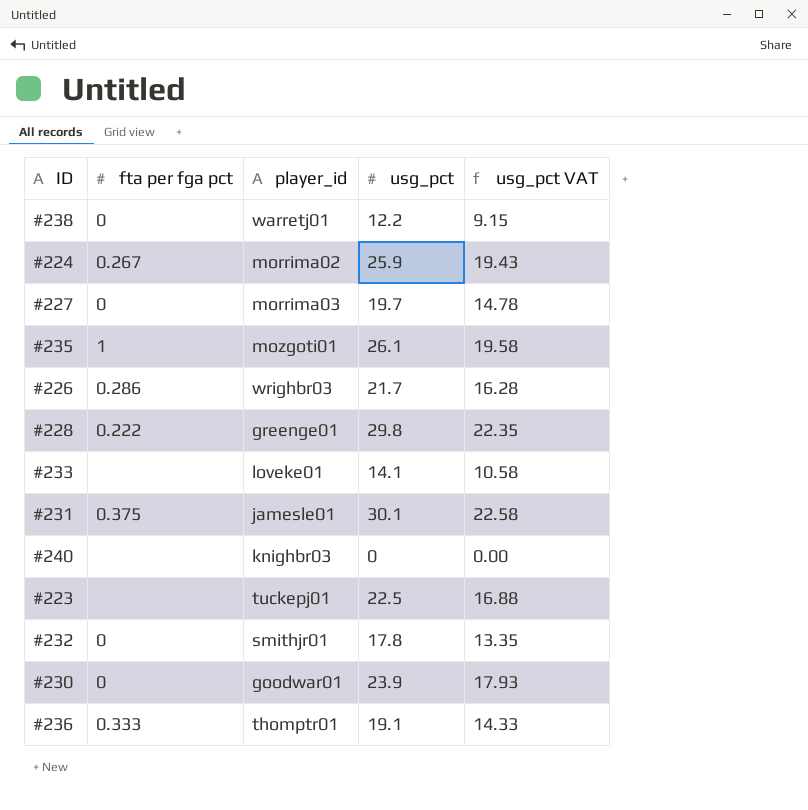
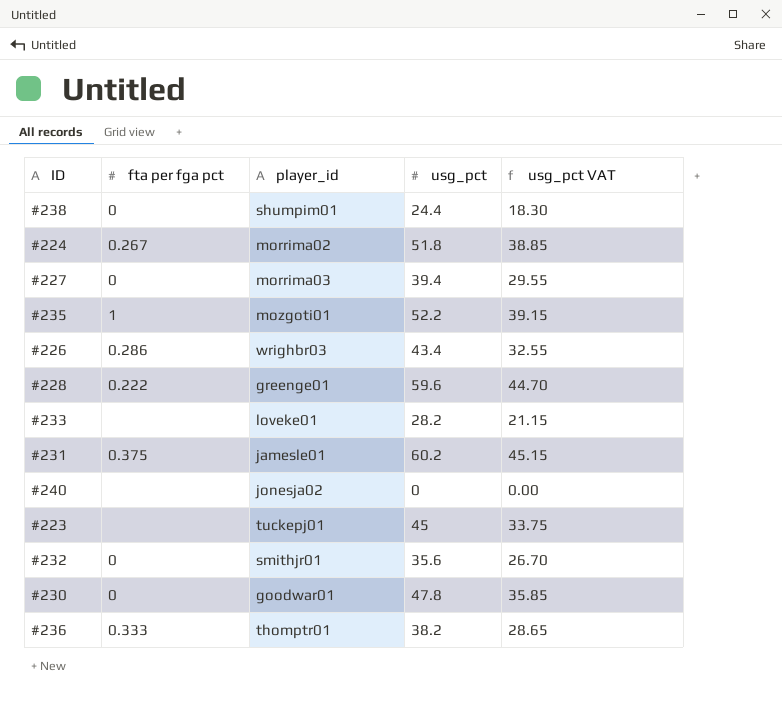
#238 | player_id: warretj01 -> shumpim01
#238 | usg_pct: 12.2 -> 24.4
#238 | usg_pct VAT: 9.15 -> 18.30
#224 | usg_pct: 25.9 -> 51.8
#224 | usg_pct VAT: 19.43 -> 38.85
#227 | usg_pct: 19.7 -> 39.4
#227 | usg_pct VAT: 14.78 -> 29.55
#235 | usg_pct: 26.1 -> 52.2
#235 | usg_pct VAT: 19.58 -> 39.15
#226 | usg_pct: 21.7 -> 43.4
#226 | usg_pct VAT: 16.28 -> 32.55
#228 | usg_pct: 29.8 -> 59.6
#228 | usg_pct VAT: 22.35 -> 44.70
#233 | usg_pct: 14.1 -> 28.2
#233 | usg_pct VAT: 10.58 -> 21.15
#231 | usg_pct: 30.1 -> 60.2
#231 | usg_pct VAT: 22.58 -> 45.15
#240 | player_id: knighbr03 -> jonesja02
#223 | usg_pct: 22.5 -> 45
#223 | usg_pct VAT: 16.88 -> 33.75
#232 | usg_pct: 17.8 -> 35.6
#232 | usg_pct VAT: 13.35 -> 26.70
#230 | usg_pct: 23.9 -> 47.8
#230 | usg_pct VAT: 17.93 -> 35.85
#236 | usg_pct: 19.1 -> 38.2
#236 | usg_pct VAT: 14.33 -> 28.65

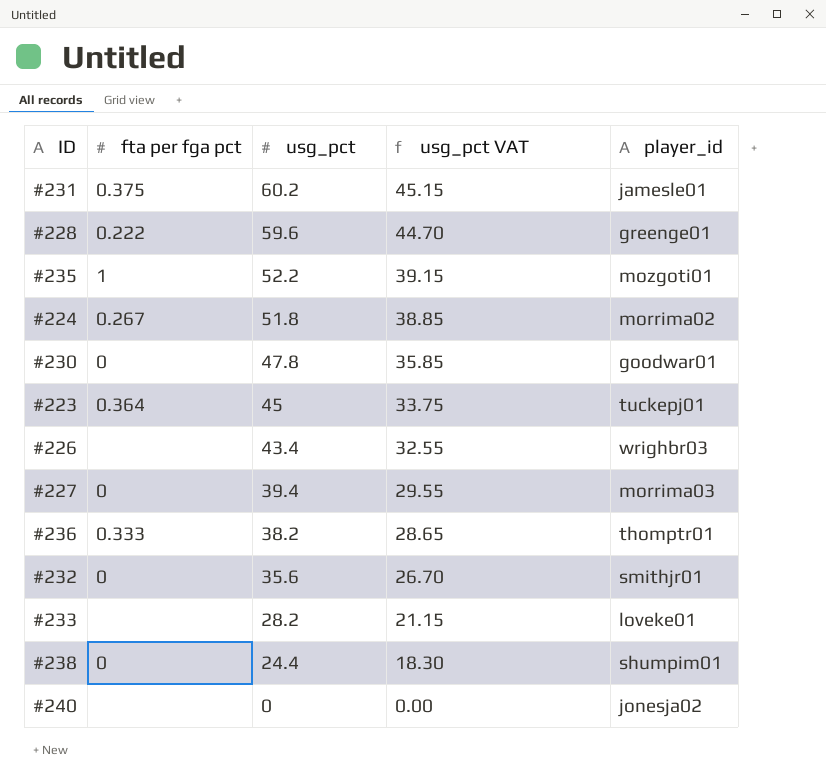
row order: none -> usg_pct descending
column player_id | position: 3 -> 5
#223 | fta per fga pct: none -> 0.364
#226 | fta per fga pct: 0.286 -> none

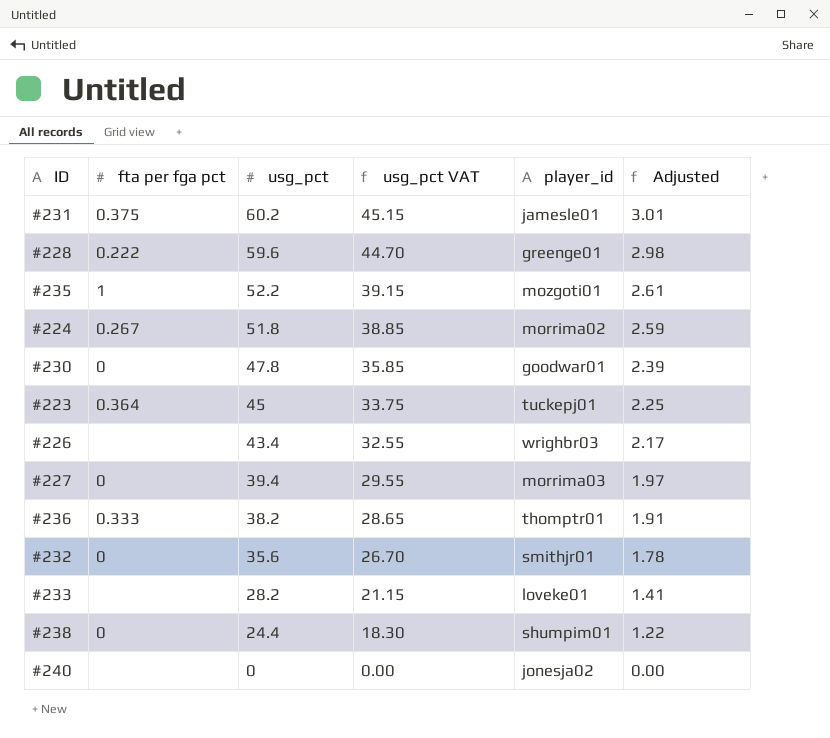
column Adjusted | formula: none -> [usg_pct] * 0.05

